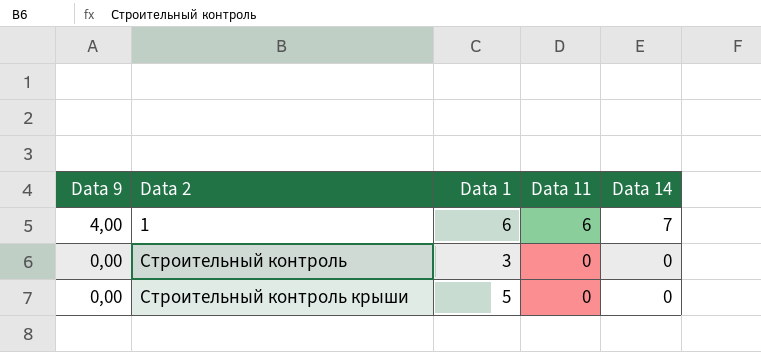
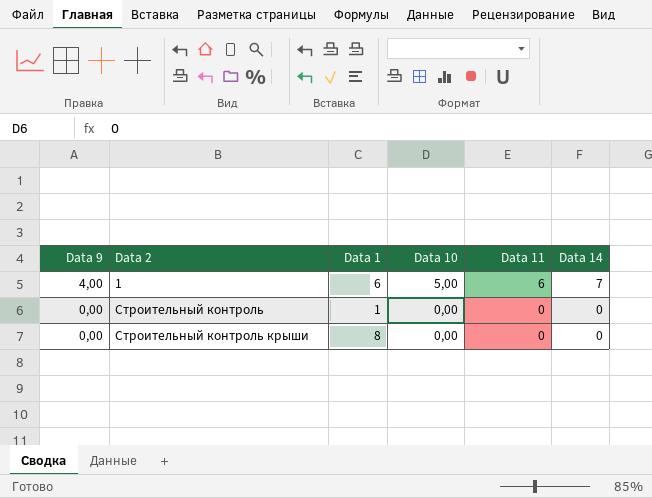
column Data 10 | position: none -> 4
Строительный контроль | Data 1: 3 -> 1
Строительный контроль крыши | Data 1: 5 -> 8

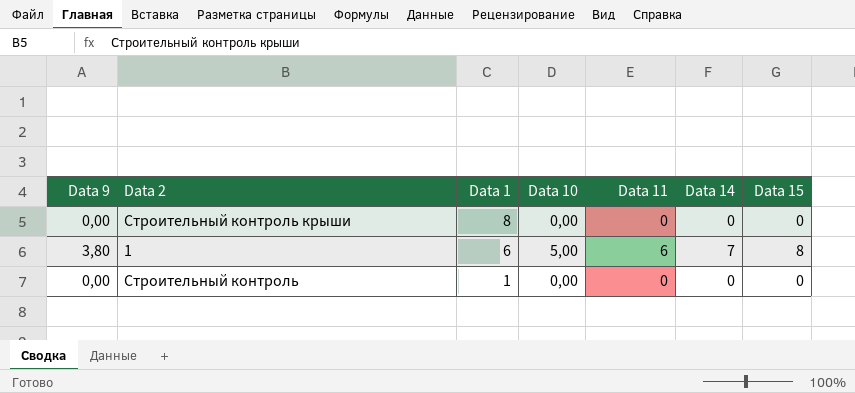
row order: Data 9 descending -> Data 1 descending
column Data 15 | position: none -> 7
1 | Data 9: 4,00 -> 3,80

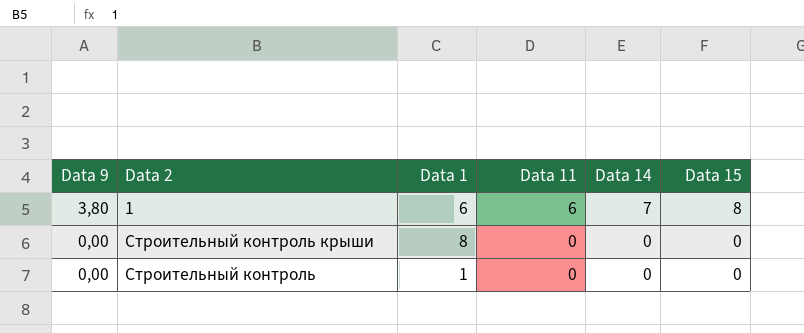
row order: Data 1 descending -> Data 9 descending
column Data 10 | position: 4 -> none

